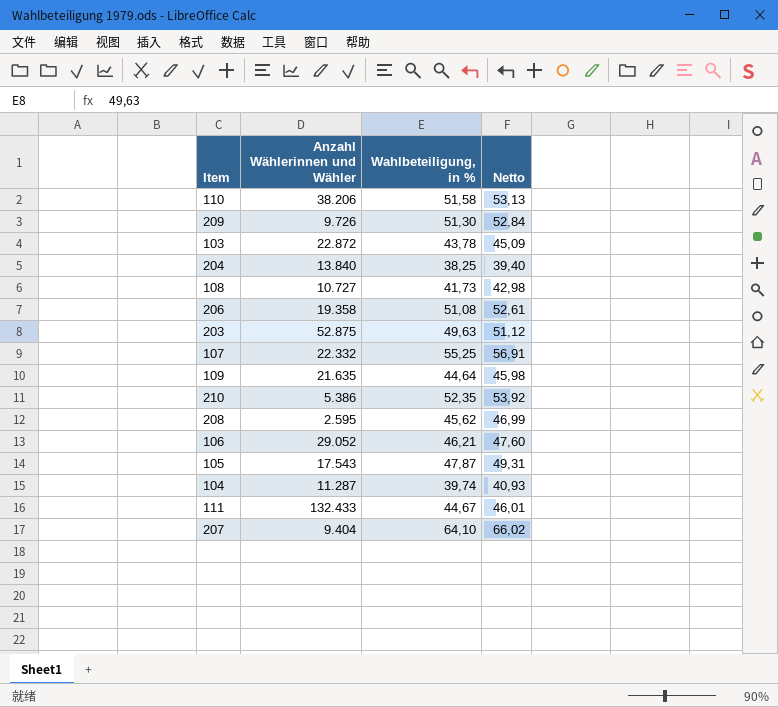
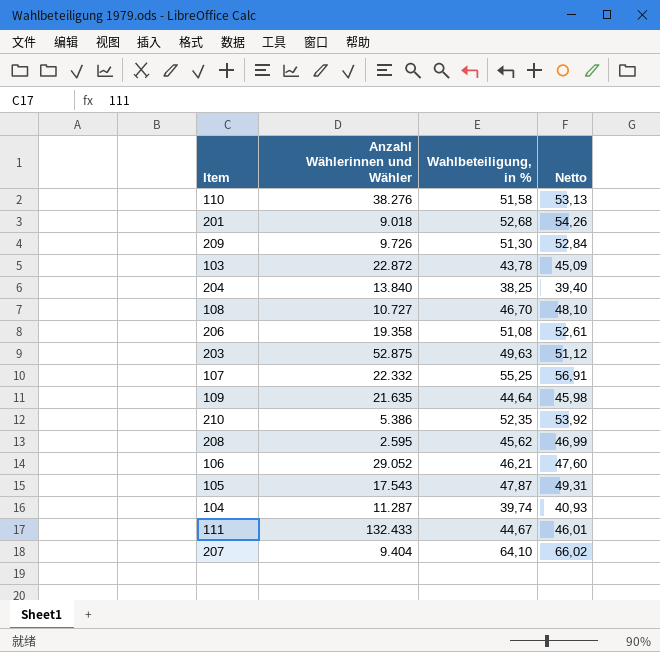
110 | Anzahl Wählerinnen und Wähler: 38.206 -> 38.276
row 201: none -> 9.018 | 52,68 | 54,26
108 | Wahlbeteiligung, in %: 41,73 -> 46,70
108 | Netto: 42,98 -> 48,10

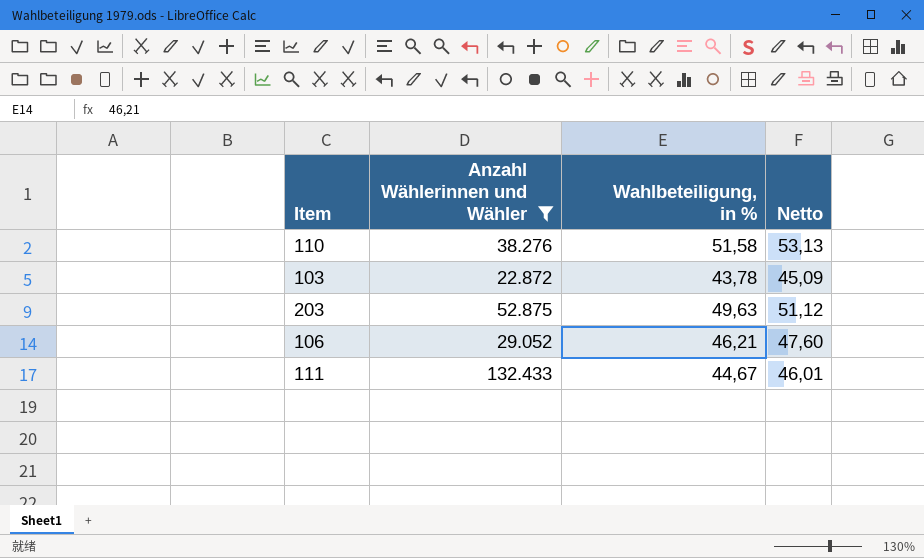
filter: none -> Anzahl Wählerinnen und Wähler >= 22.872

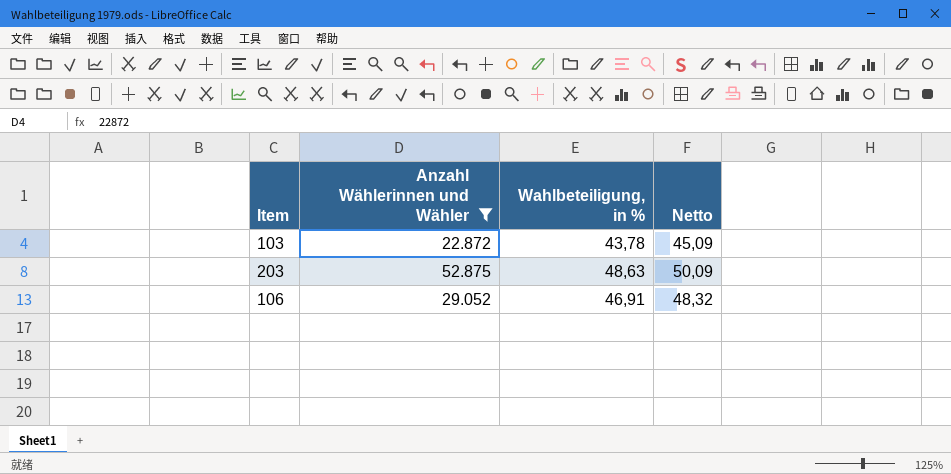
row 110: 38.276 | 51,58 | 53,13 -> none
row 111: 132.433 | 44,67 | 46,01 -> none
203 | Wahlbeteiligung, in %: 49,63 -> 48,63
203 | Netto: 51,12 -> 50,09
106 | Wahlbeteiligung, in %: 46,21 -> 46,91
106 | Netto: 47,60 -> 48,32

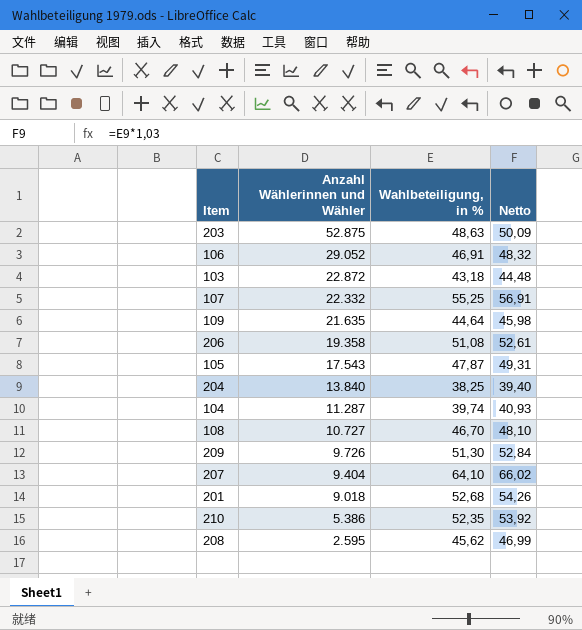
filter: Anzahl Wählerinnen und Wähler >= 22.872 -> none
row order: none -> Anzahl Wählerinnen und Wähler descending
103 | Wahlbeteiligung, in %: 43,78 -> 43,18
103 | Netto: 45,09 -> 44,48

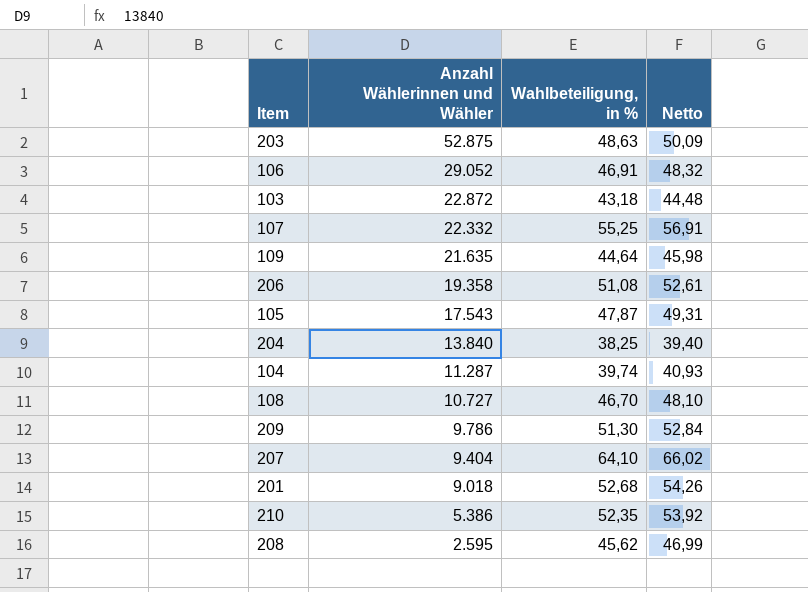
209 | Anzahl Wählerinnen und Wähler: 9.726 -> 9.786

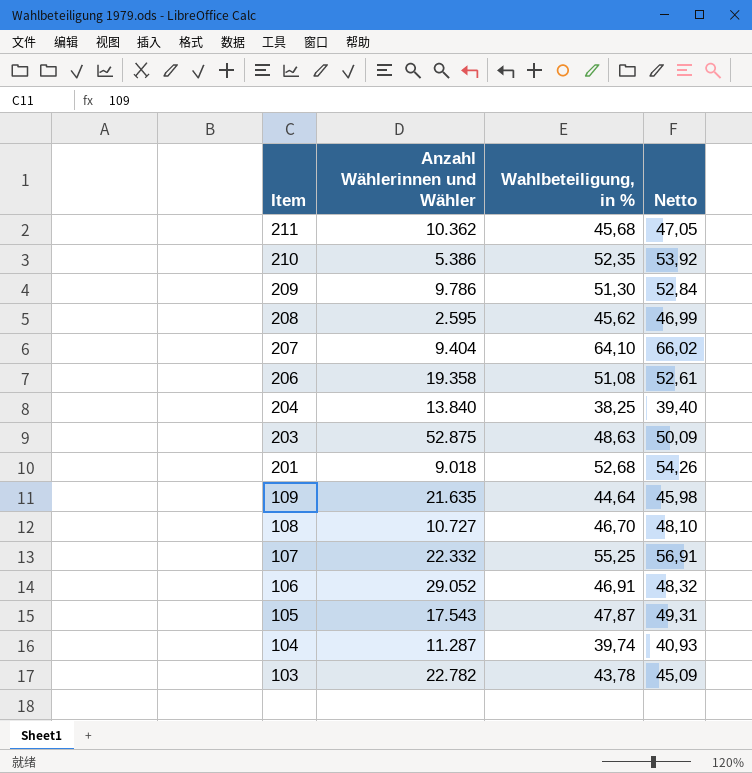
row order: Anzahl Wählerinnen und Wähler descending -> Item descending
row 211: none -> 10.362 | 45,68 | 47,05
103 | Anzahl Wählerinnen und Wähler: 22.872 -> 22.782
103 | Wahlbeteiligung, in %: 43,18 -> 43,78
103 | Netto: 44,48 -> 45,09

